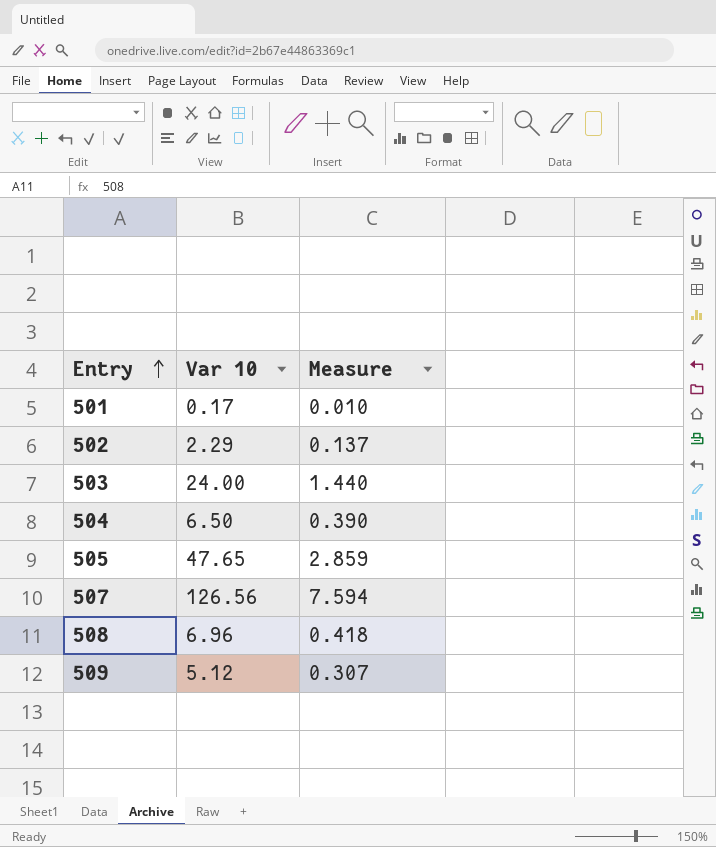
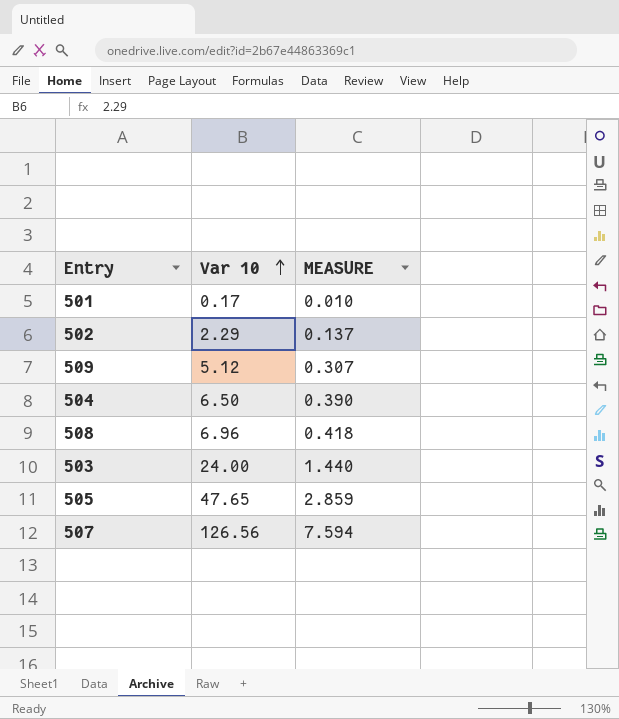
row order: Entry ascending -> Var 10 ascending
column name: Measure -> MEASURE

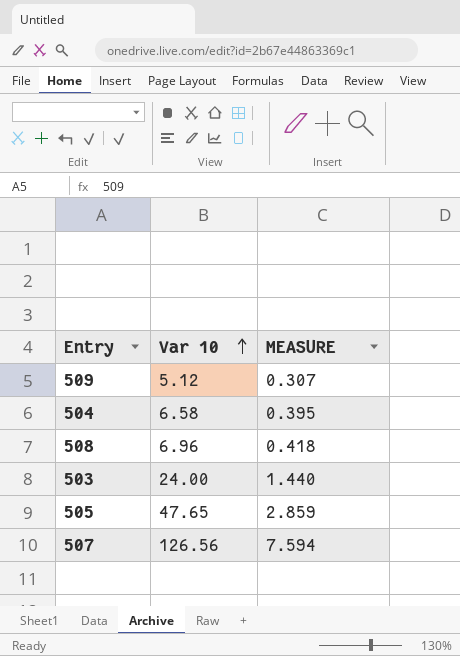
row 501: 0.17 | 0.010 -> none
row 502: 2.29 | 0.137 -> none
504 | Var 10: 6.50 -> 6.58
504 | MEASURE: 0.390 -> 0.395

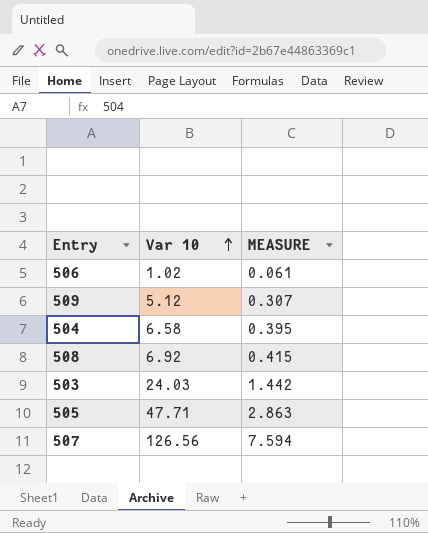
row 506: none -> 1.02 | 0.061
508 | Var 10: 6.96 -> 6.92
508 | MEASURE: 0.418 -> 0.415
503 | Var 10: 24.00 -> 24.03
503 | MEASURE: 1.440 -> 1.442
505 | Var 10: 47.65 -> 47.71
505 | MEASURE: 2.859 -> 2.863

